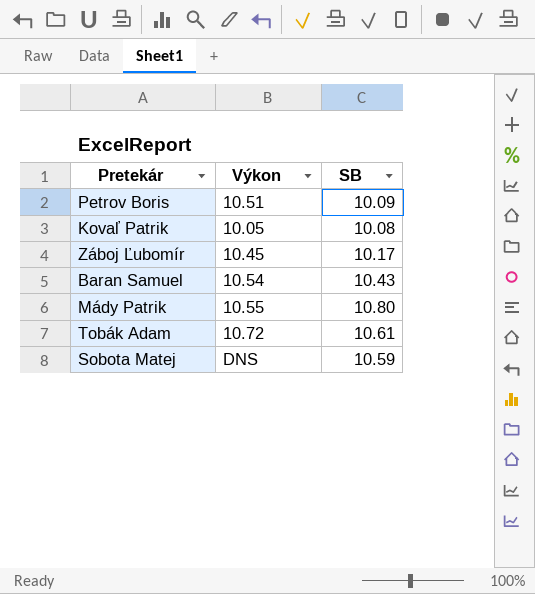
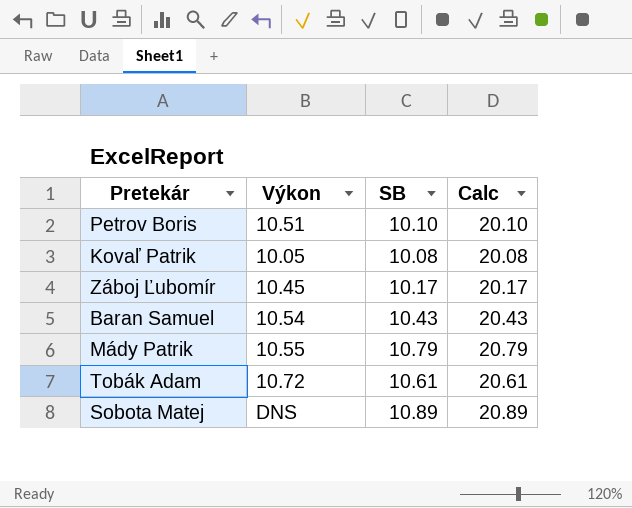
column Calc | formula: none -> [SB] + 10
Petrov Boris | SB: 10.09 -> 10.10
Mády Patrik | SB: 10.80 -> 10.79
Sobota Matej | SB: 10.59 -> 10.89

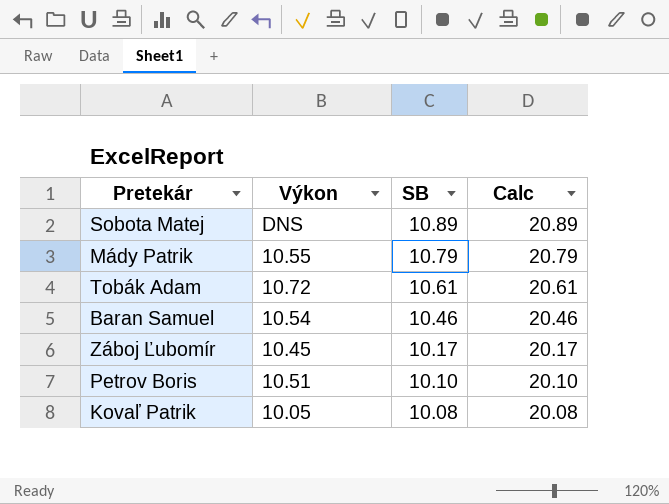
row order: none -> SB descending
Baran Samuel | SB: 10.43 -> 10.46
Baran Samuel | Calc: 20.43 -> 20.46

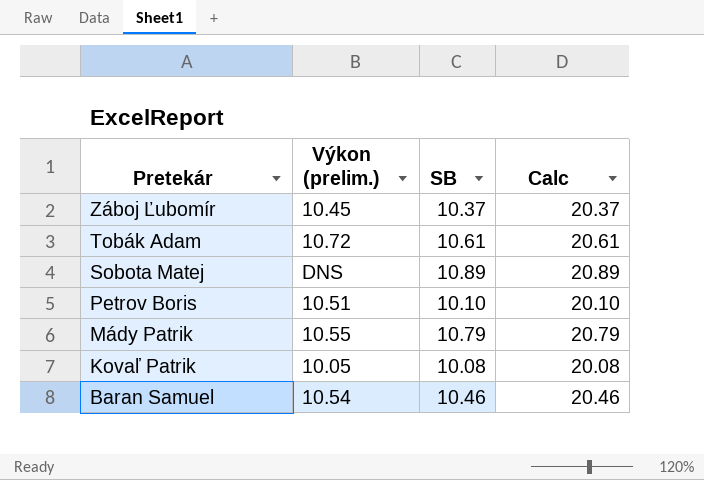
row order: SB descending -> Pretekár descending
column name: Výkon -> Výkon (prelim.)
Záboj Ľubomír | SB: 10.17 -> 10.37
Záboj Ľubomír | Calc: 20.17 -> 20.37

